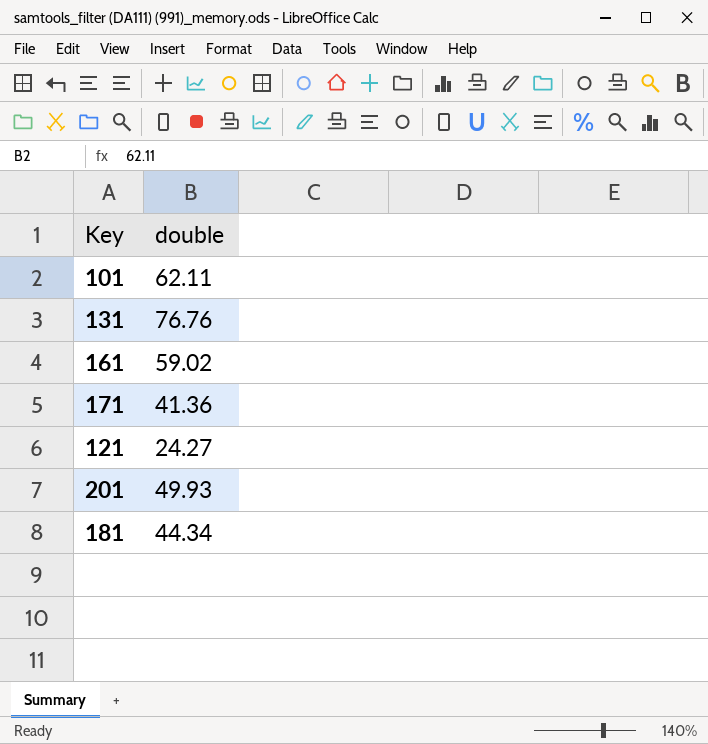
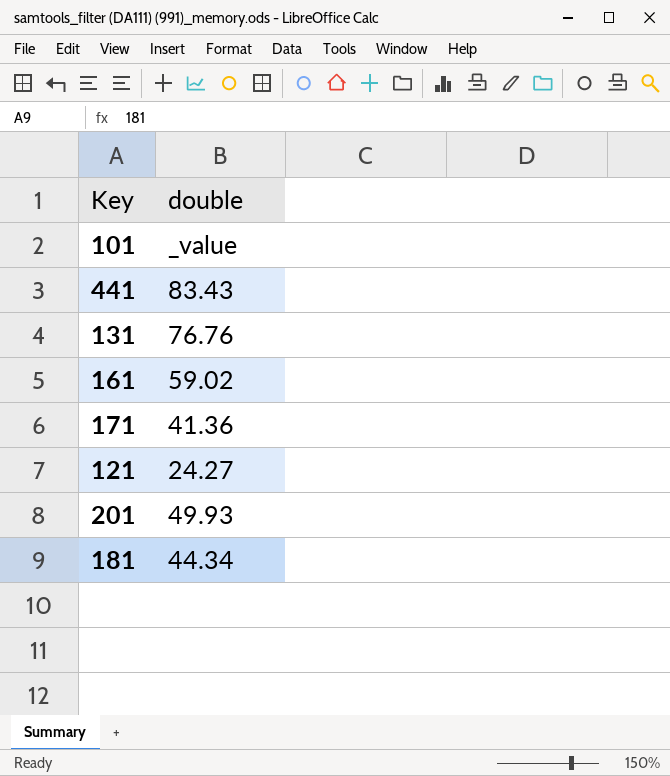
101 | double: 62.11 -> _value
row 441: none -> 83.43

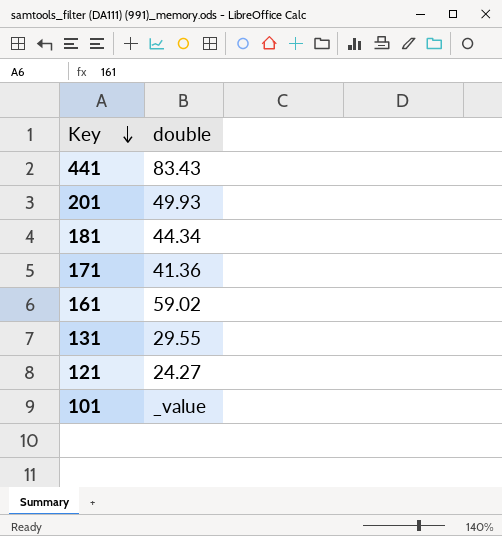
row order: none -> Key descending
131 | double: 76.76 -> 29.55

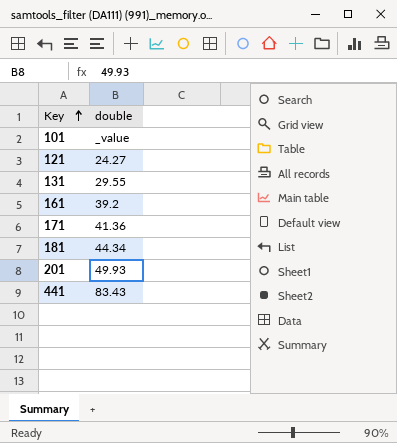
row order: Key descending -> Key ascending
161 | double: 59.02 -> 39.2

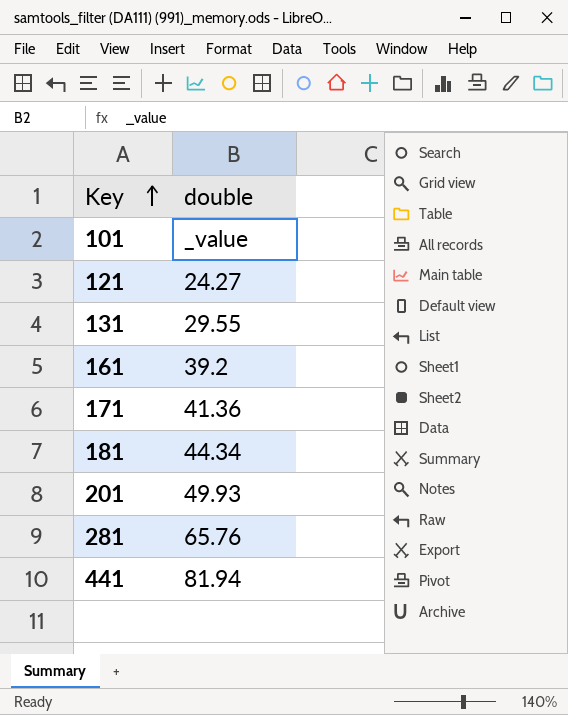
row 281: none -> 65.76
441 | double: 83.43 -> 81.94

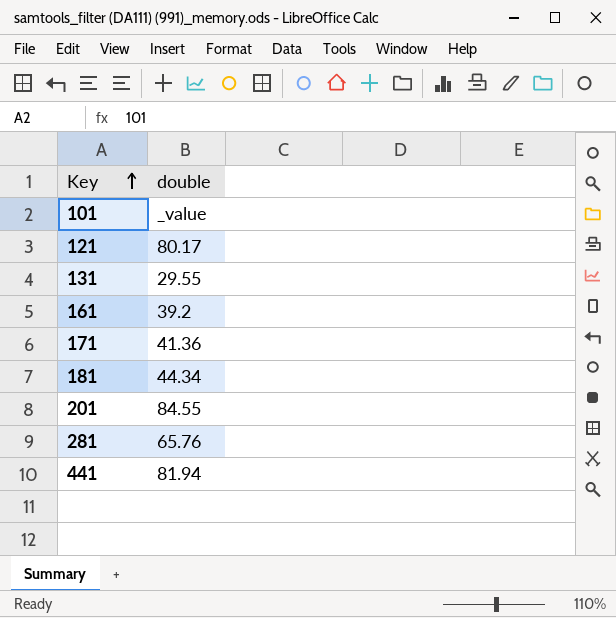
121 | double: 24.27 -> 80.17
201 | double: 49.93 -> 84.55

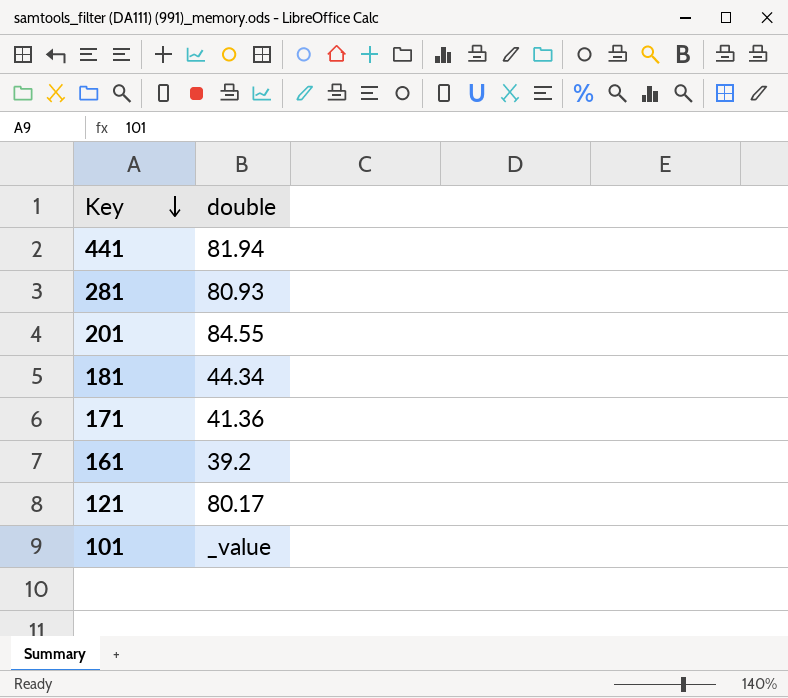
row order: Key ascending -> Key descending
row 131: 29.55 -> none
281 | double: 65.76 -> 80.93

